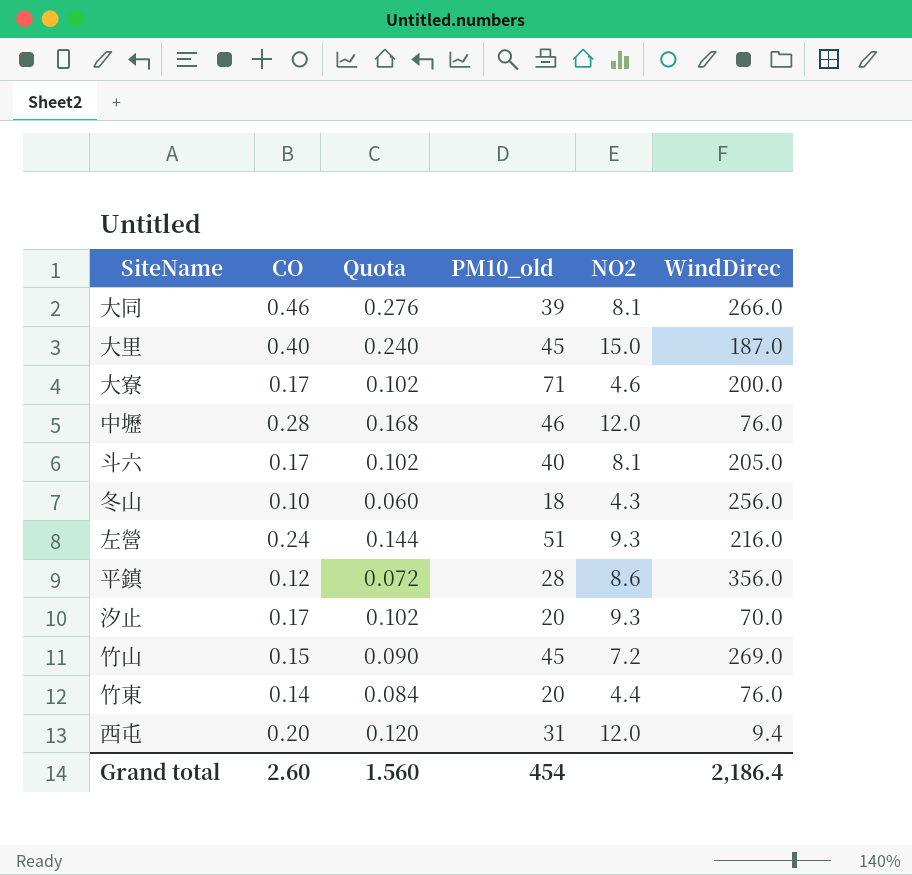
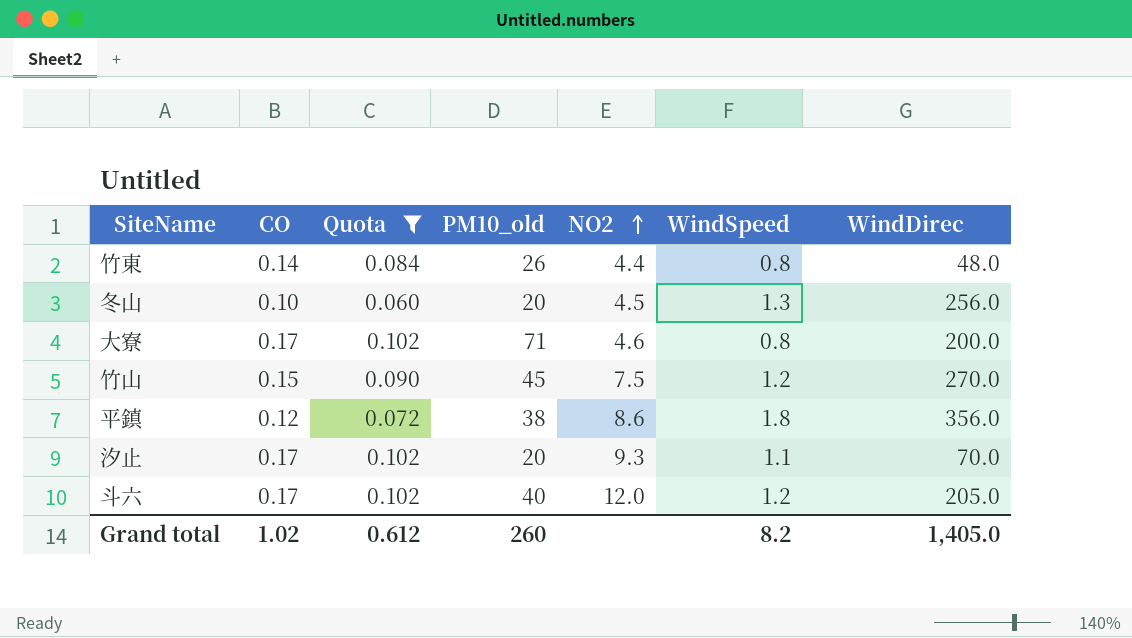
filter: none -> Quota <= 0.102
row order: none -> NO2 ascending
column WindSpeed | position: none -> 6
竹東 | PM10_old: 20 -> 26
竹東 | WindDirec: 76.0 -> 48.0
冬山 | PM10_old: 18 -> 20
冬山 | NO2: 4.3 -> 4.5
竹山 | NO2: 7.2 -> 7.5
竹山 | WindDirec: 269.0 -> 270.0
平鎮 | PM10_old: 28 -> 38
斗六 | NO2: 8.1 -> 12.0
Grand total | CO: 2.60 -> 1.02
Grand total | Quota: 1.560 -> 0.612
Grand total | PM10_old: 454 -> 260
Grand total | WindDirec: 2,186.4 -> 1,405.0

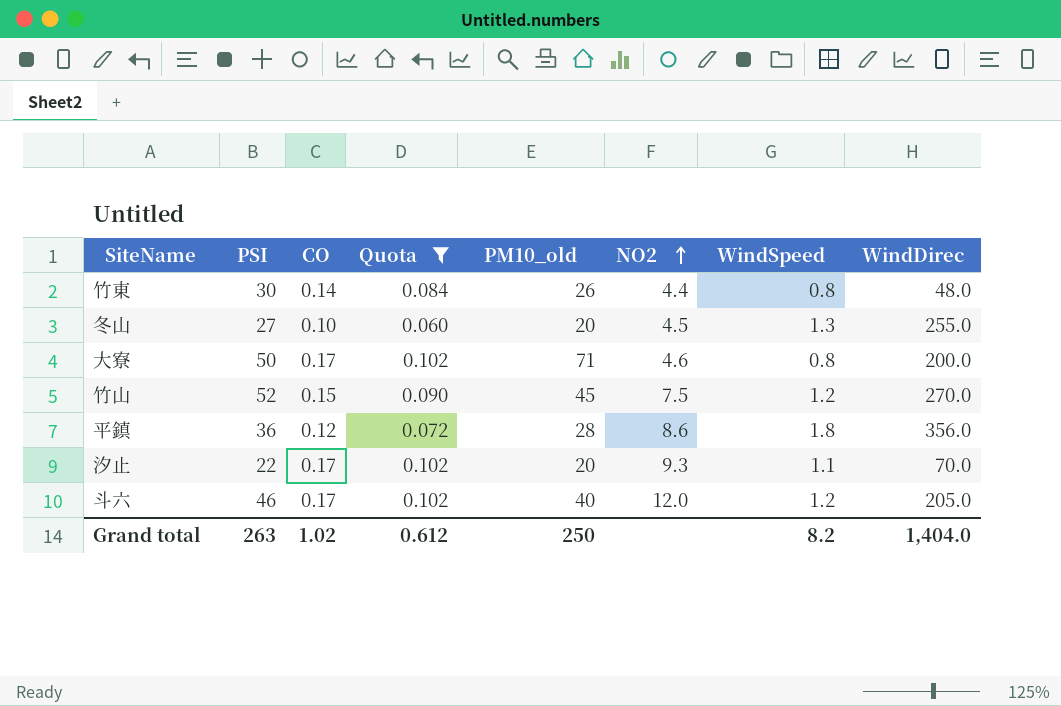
column PSI | position: none -> 2
冬山 | WindDirec: 256.0 -> 255.0
平鎮 | PM10_old: 38 -> 28
Grand total | PM10_old: 260 -> 250
Grand total | WindDirec: 1,405.0 -> 1,404.0

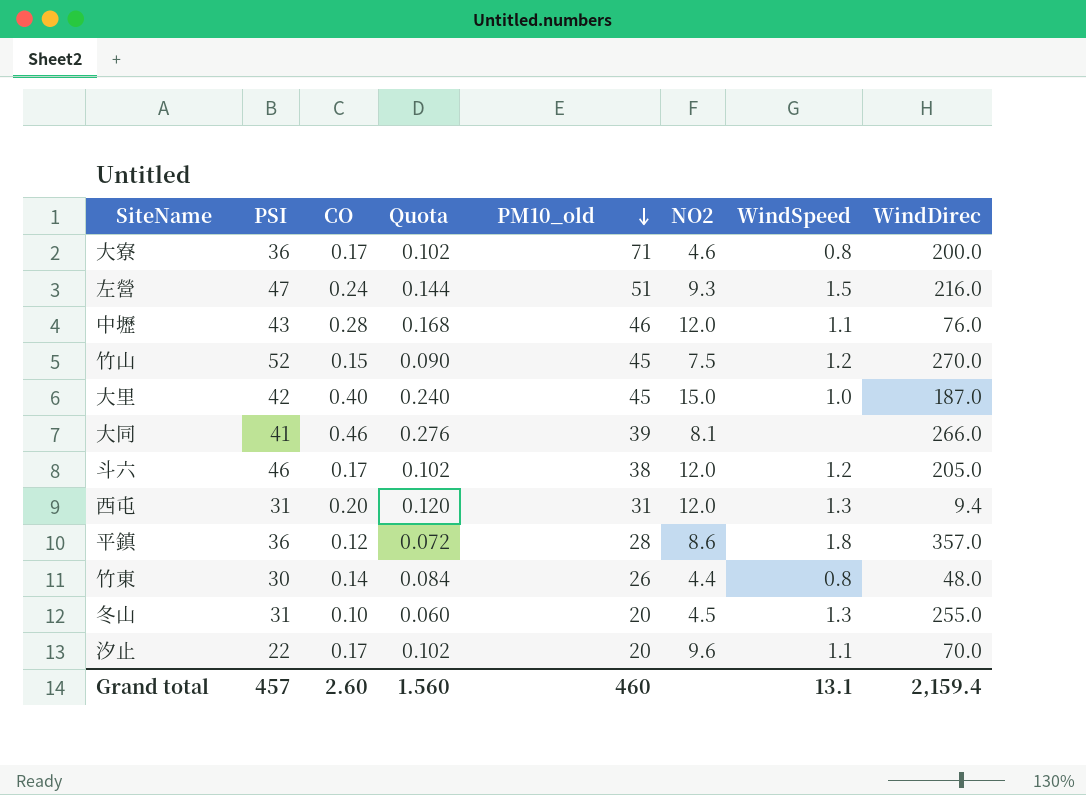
filter: Quota <= 0.102 -> none
row order: NO2 ascending -> PM10_old descending
大寮 | PSI: 50 -> 36
斗六 | PM10_old: 40 -> 38
平鎮 | WindDirec: 356.0 -> 357.0
冬山 | PSI: 27 -> 31
汐止 | NO2: 9.3 -> 9.6
Grand total | PSI: 263 -> 457
Grand total | CO: 1.02 -> 2.60
Grand total | Quota: 0.612 -> 1.560
Grand total | PM10_old: 250 -> 460
Grand total | WindSpeed: 8.2 -> 13.1
Grand total | WindDirec: 1,404.0 -> 2,159.4

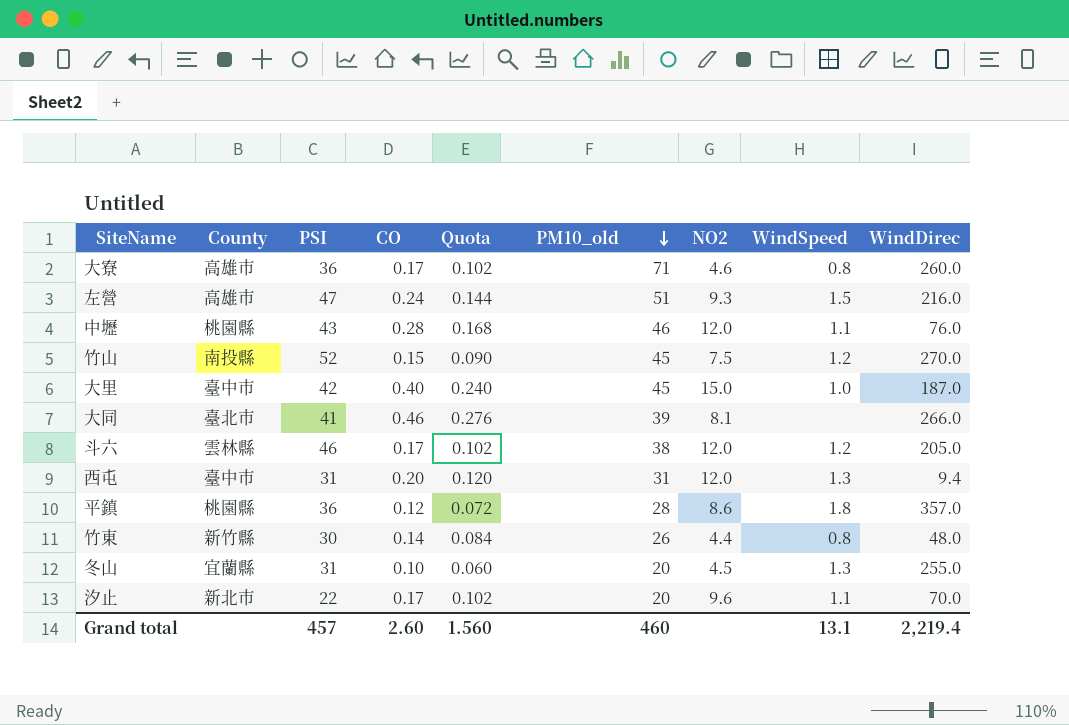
column County | position: none -> 2
大寮 | WindDirec: 200.0 -> 260.0
Grand total | WindDirec: 2,159.4 -> 2,219.4

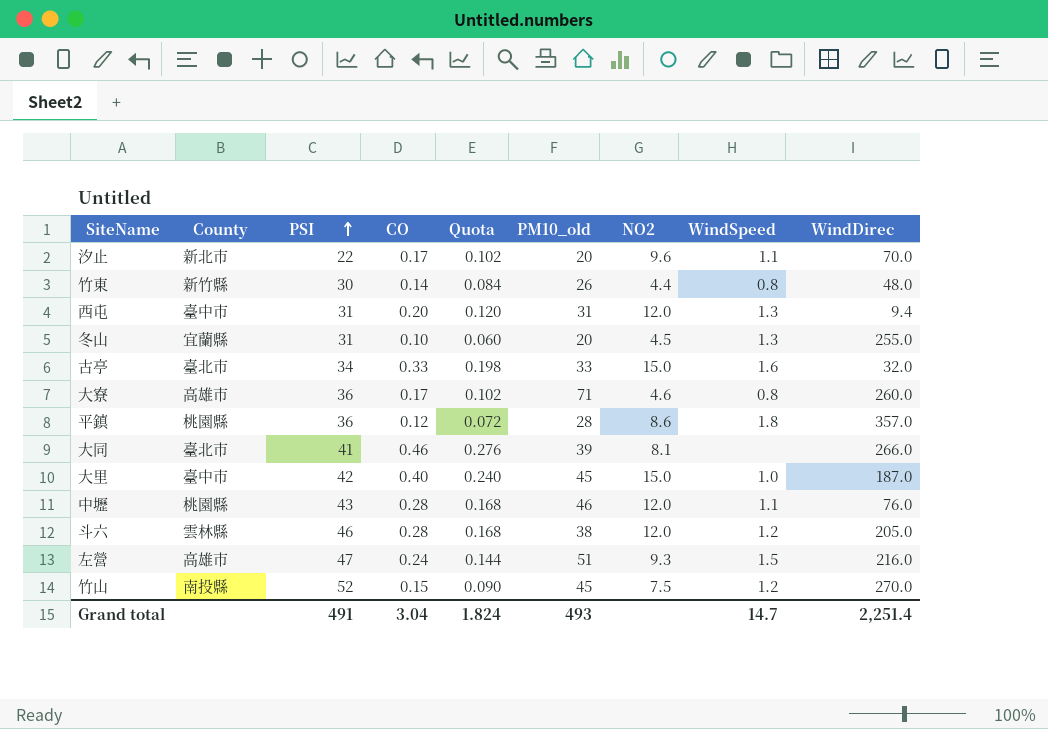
row order: PM10_old descending -> PSI ascending
row 古亭: none -> 臺北市 | 34 | 0.33 | 0.198 | 33 | 15.0 | 1.6 | 32.0
斗六 | CO: 0.17 -> 0.28
斗六 | Quota: 0.102 -> 0.168
Grand total | PSI: 457 -> 491
Grand total | CO: 2.60 -> 3.04
Grand total | Quota: 1.560 -> 1.824
Grand total | PM10_old: 460 -> 493
Grand total | WindSpeed: 13.1 -> 14.7
Grand total | WindDirec: 2,219.4 -> 2,251.4

